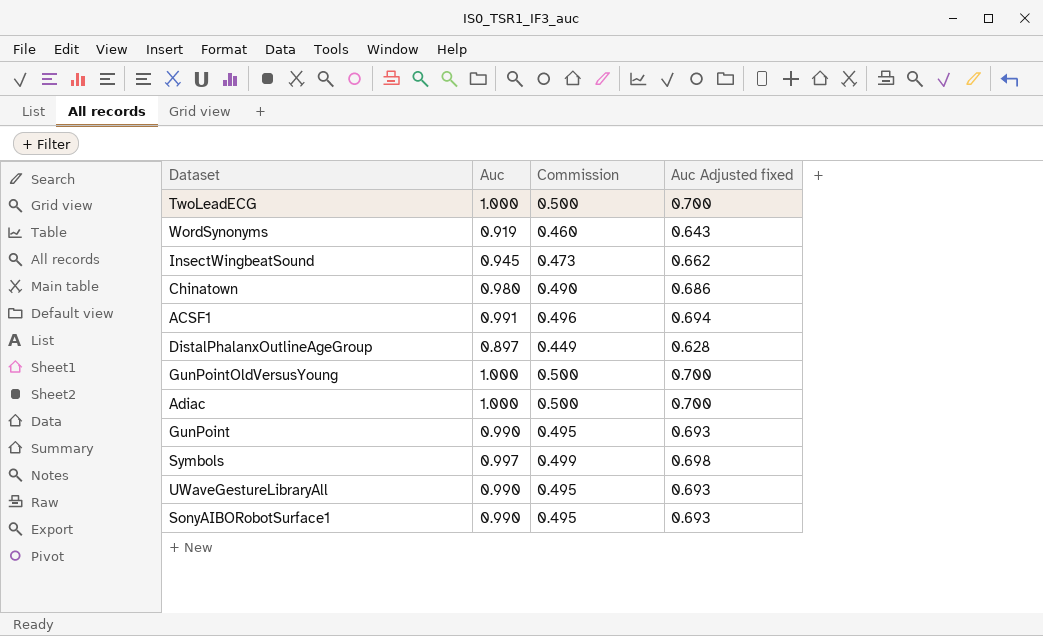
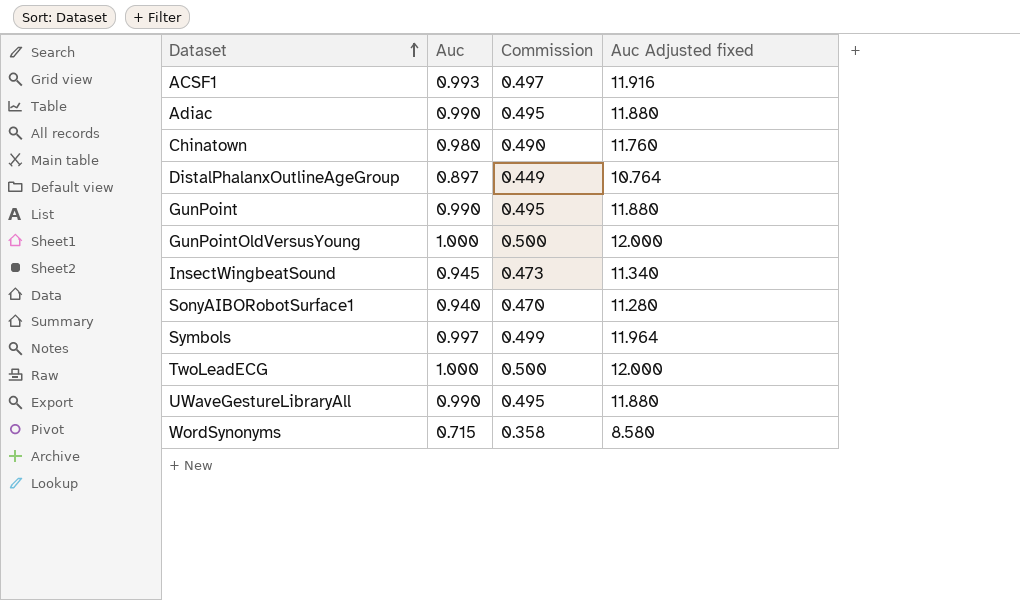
row order: none -> Dataset ascending
column Auc Adjusted fixed | formula: [Auc] * 0.7 -> [Auc] * 12
ACSF1 | Auc: 0.991 -> 0.993
ACSF1 | Commission: 0.496 -> 0.497
Adiac | Auc: 1.000 -> 0.990
Adiac | Commission: 0.500 -> 0.495
SonyAIBORobotSurface1 | Auc: 0.990 -> 0.940
SonyAIBORobotSurface1 | Commission: 0.495 -> 0.470
WordSynonyms | Auc: 0.919 -> 0.715
WordSynonyms | Commission: 0.460 -> 0.358

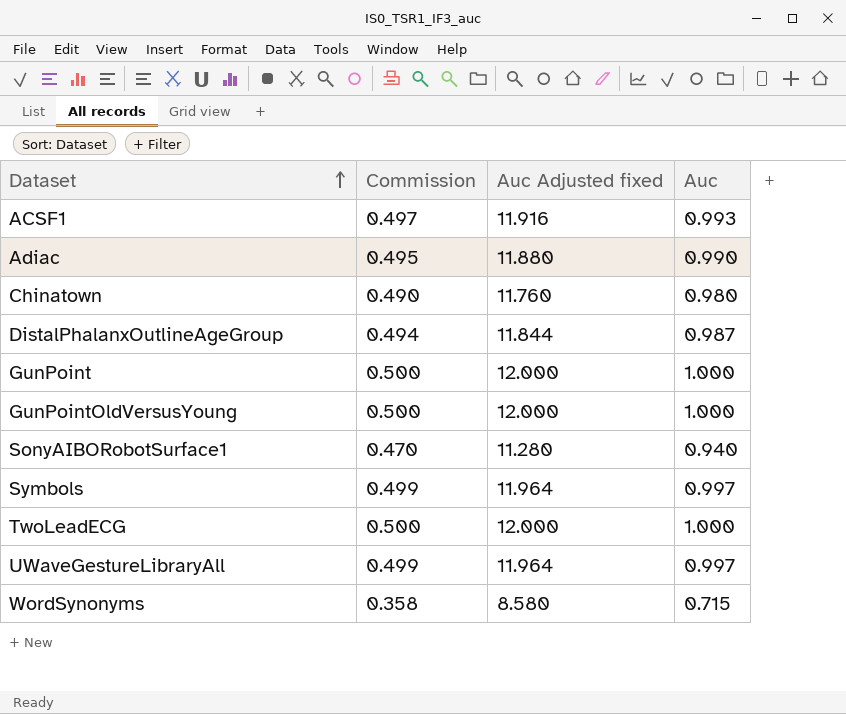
column Auc | position: 2 -> 4
row InsectWingbeatSound: 0.945 | 0.473 | 11.340 -> none
DistalPhalanxOutlineAgeGroup | Commission: 0.449 -> 0.494
DistalPhalanxOutlineAgeGroup | Auc Adjusted fixed: 10.764 -> 11.844
DistalPhalanxOutlineAgeGroup | Auc: 0.897 -> 0.987
GunPoint | Commission: 0.495 -> 0.500
GunPoint | Auc Adjusted fixed: 11.880 -> 12.000
GunPoint | Auc: 0.990 -> 1.000
UWaveGestureLibraryAll | Commission: 0.495 -> 0.499
UWaveGestureLibraryAll | Auc Adjusted fixed: 11.880 -> 11.964
UWaveGestureLibraryAll | Auc: 0.990 -> 0.997

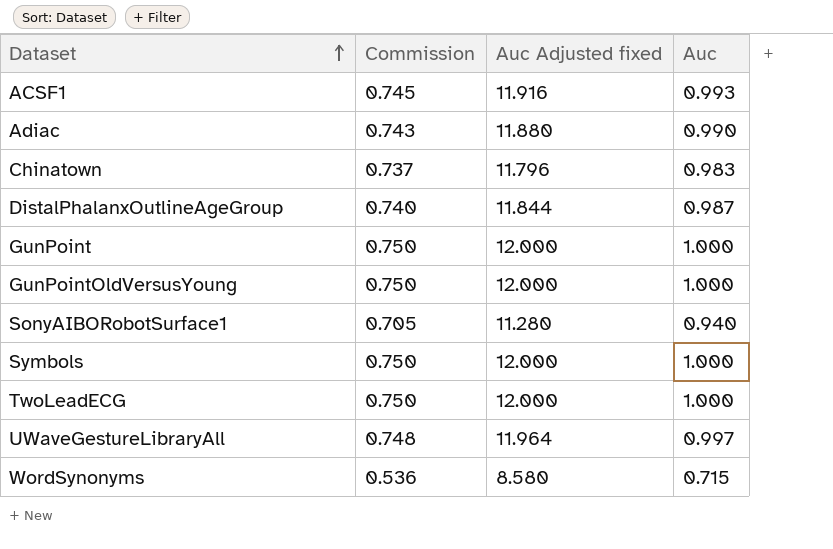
column Commission | formula: [Auc] * 0.5 -> [Auc] * 0.75
Chinatown | Auc Adjusted fixed: 11.760 -> 11.796
Chinatown | Auc: 0.980 -> 0.983
Symbols | Auc Adjusted fixed: 11.964 -> 12.000
Symbols | Auc: 0.997 -> 1.000

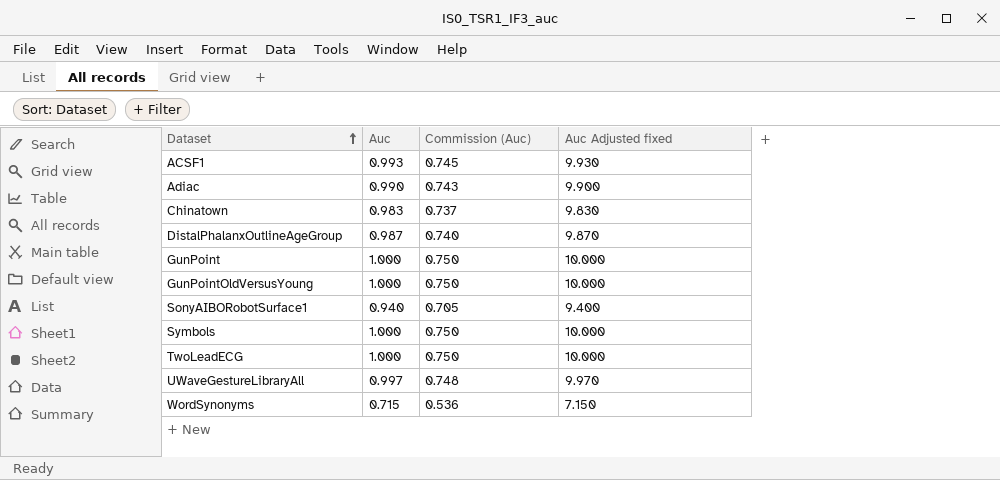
column Auc | position: 4 -> 2
column name: Commission -> Commission (Auc)
column Auc Adjusted fixed | formula: [Auc] * 12 -> [Auc] * 10

